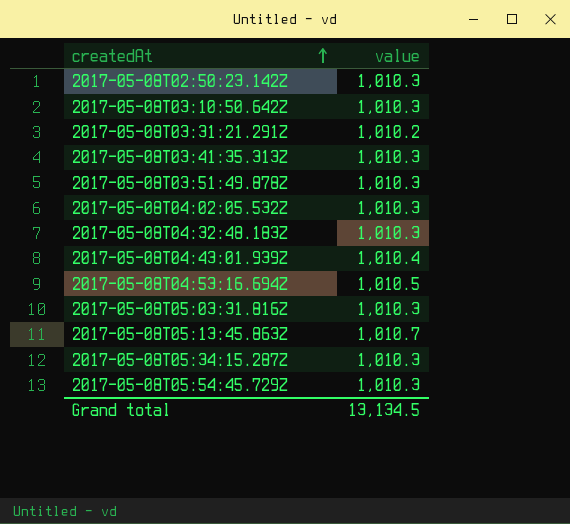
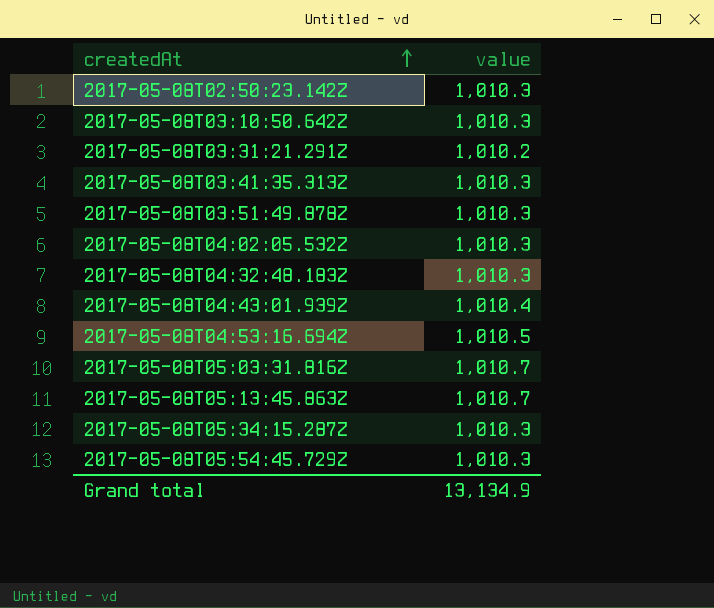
2017-05-08T05:03:31.816Z | value: 1,010.3 -> 1,010.7
Grand total | value: 13,134.5 -> 13,134.9

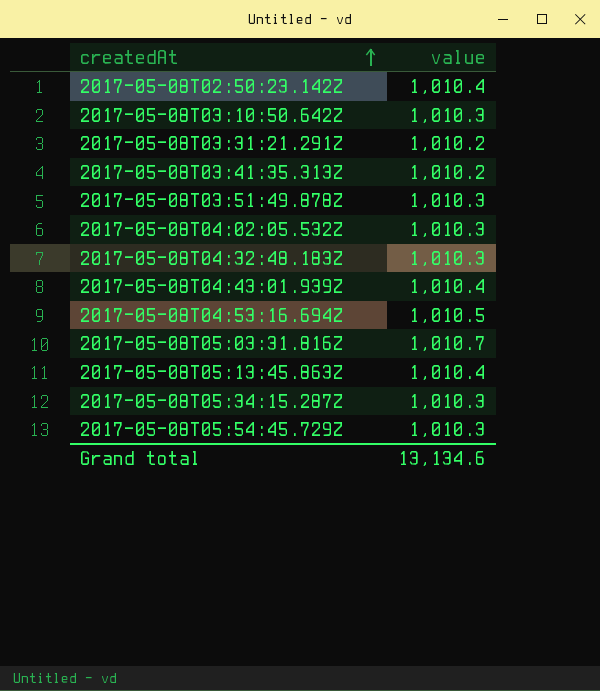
2017-05-08T02:50:23.142Z | value: 1,010.3 -> 1,010.4
2017-05-08T03:41:35.313Z | value: 1,010.3 -> 1,010.2
2017-05-08T05:13:45.863Z | value: 1,010.7 -> 1,010.4
Grand total | value: 13,134.9 -> 13,134.6

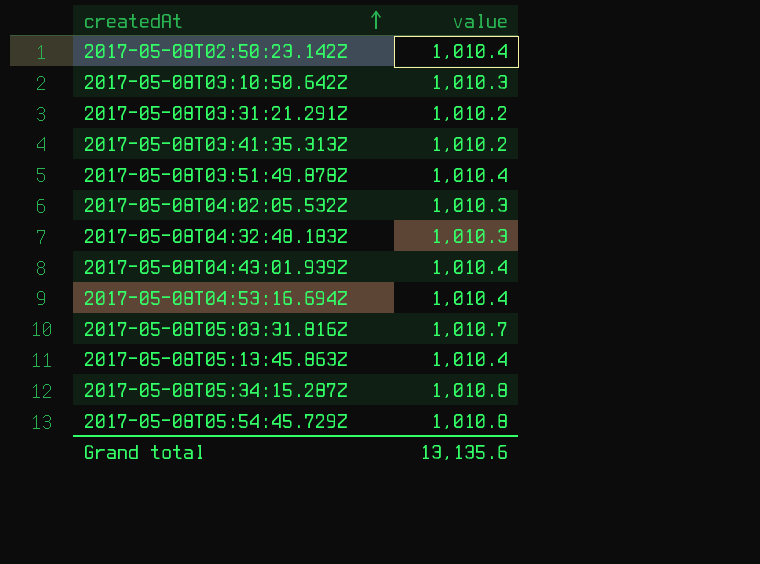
2017-05-08T03:51:49.878Z | value: 1,010.3 -> 1,010.4
2017-05-08T04:53:16.694Z | value: 1,010.5 -> 1,010.4
2017-05-08T05:34:15.287Z | value: 1,010.3 -> 1,010.8
2017-05-08T05:54:45.729Z | value: 1,010.3 -> 1,010.8
Grand total | value: 13,134.6 -> 13,135.6

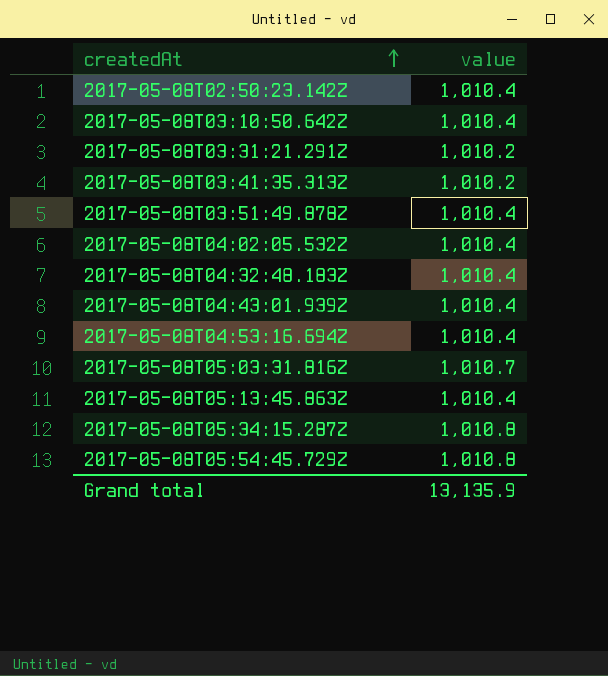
2017-05-08T03:10:50.642Z | value: 1,010.3 -> 1,010.4
2017-05-08T04:02:05.532Z | value: 1,010.3 -> 1,010.4
2017-05-08T04:32:48.183Z | value: 1,010.3 -> 1,010.4
Grand total | value: 13,135.6 -> 13,135.9

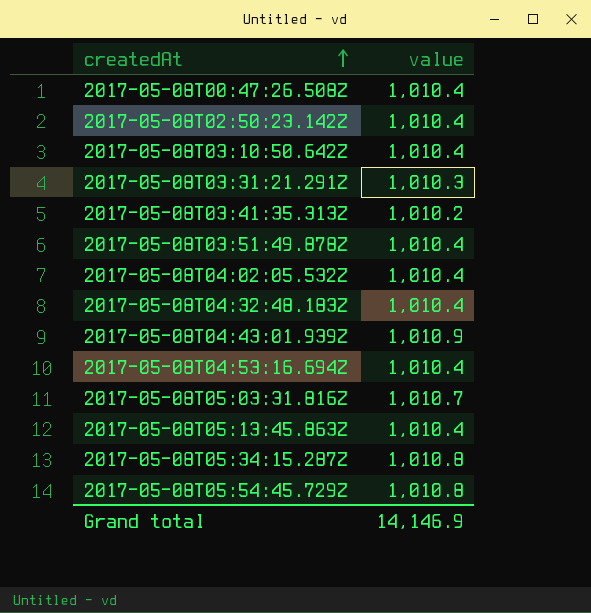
row 2017-05-08T00:47:26.508Z: none -> 1,010.4
2017-05-08T03:31:21.291Z | value: 1,010.2 -> 1,010.3
2017-05-08T04:43:01.939Z | value: 1,010.4 -> 1,010.9
Grand total | value: 13,135.9 -> 14,146.9

